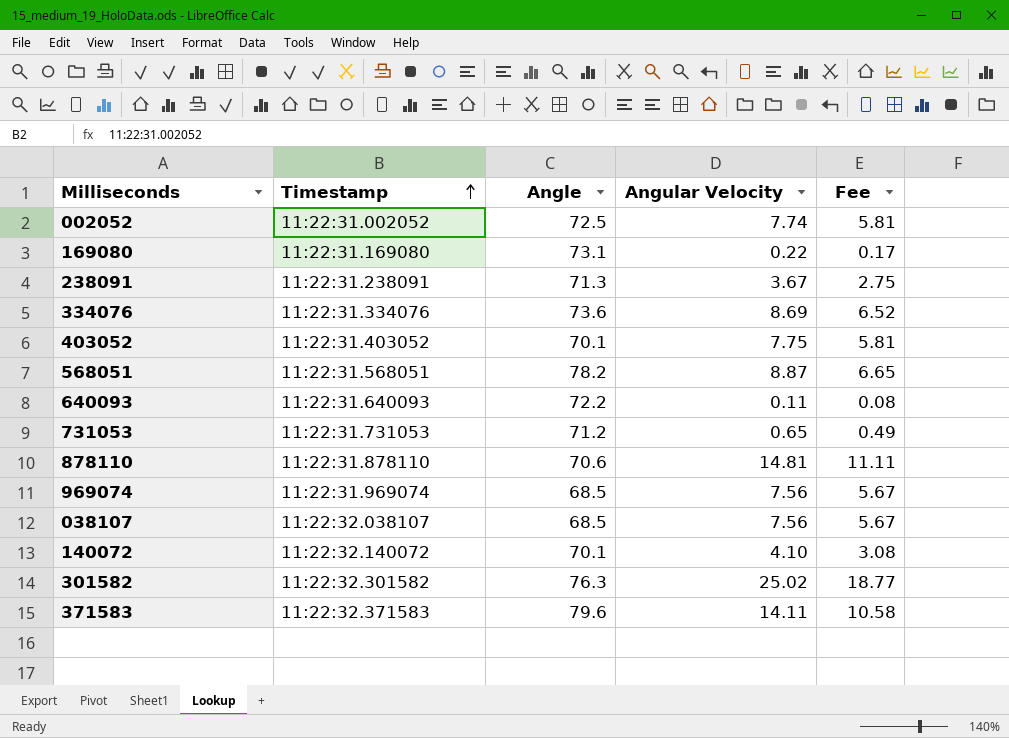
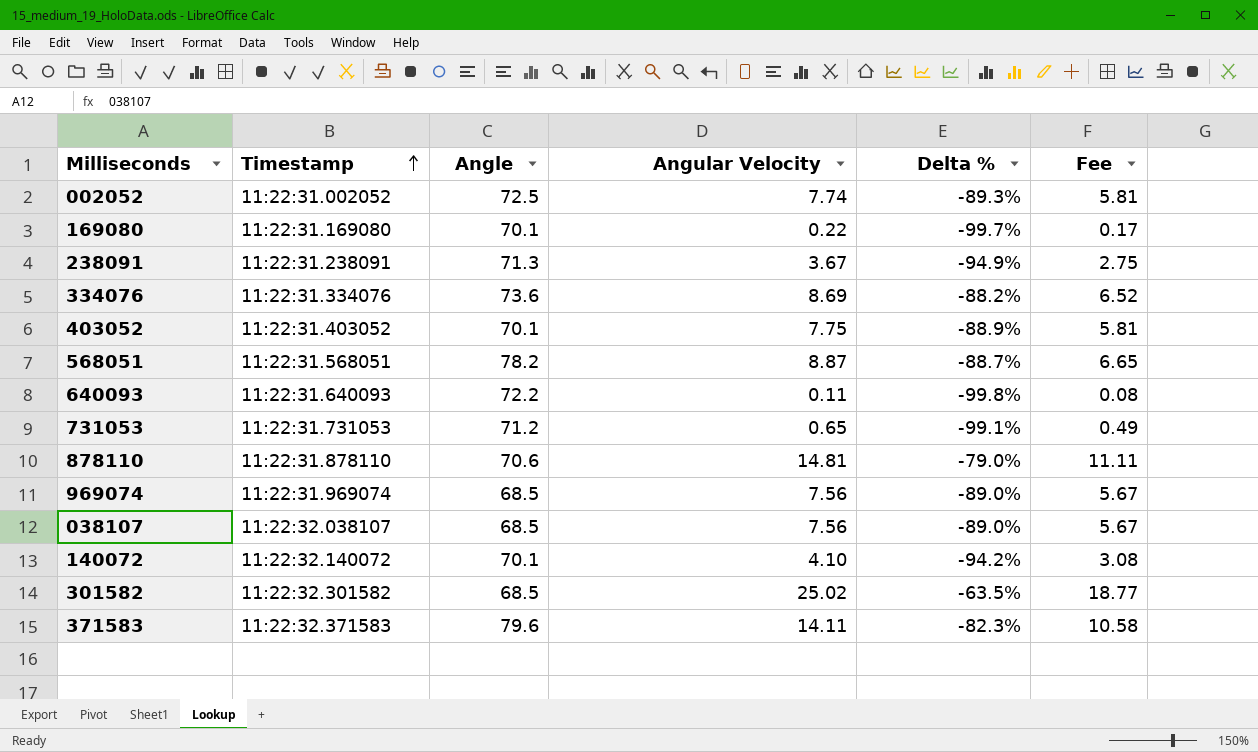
column Delta % | formula: none -> ([Angular Velocity] - [Angle]) / [Angle]
169080 | Angle: 73.1 -> 70.1
301582 | Angle: 76.3 -> 68.5

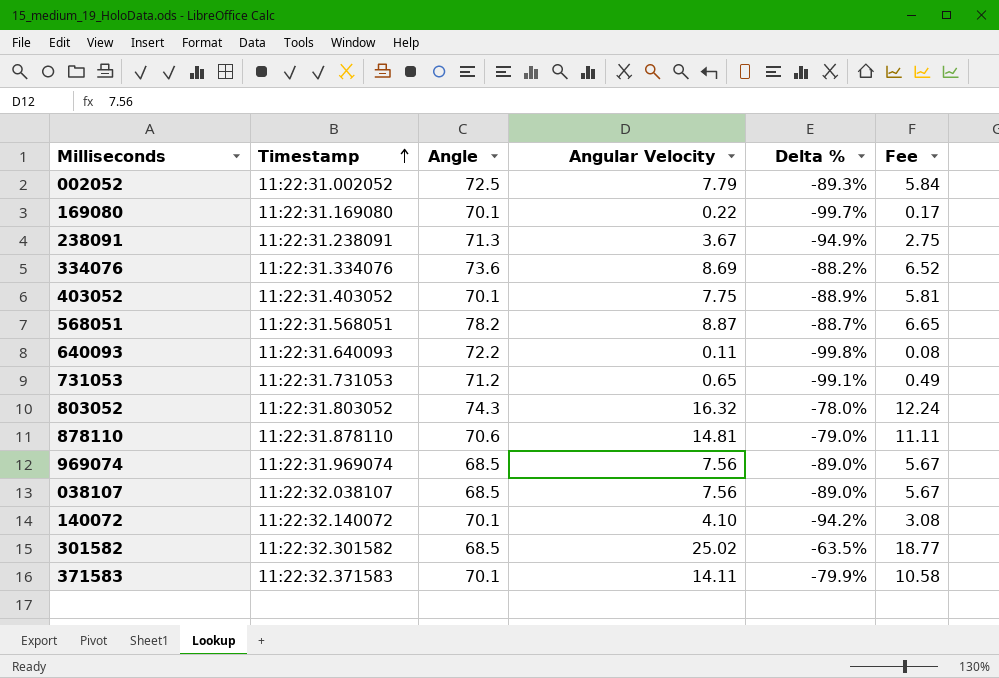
002052 | Angular Velocity: 7.74 -> 7.79
002052 | Fee: 5.81 -> 5.84
row 803052: none -> 11:22:31.803052 | 74.3 | 16.32 | -78.0% | 12.24
371583 | Angle: 79.6 -> 70.1
371583 | Delta %: -82.3% -> -79.9%

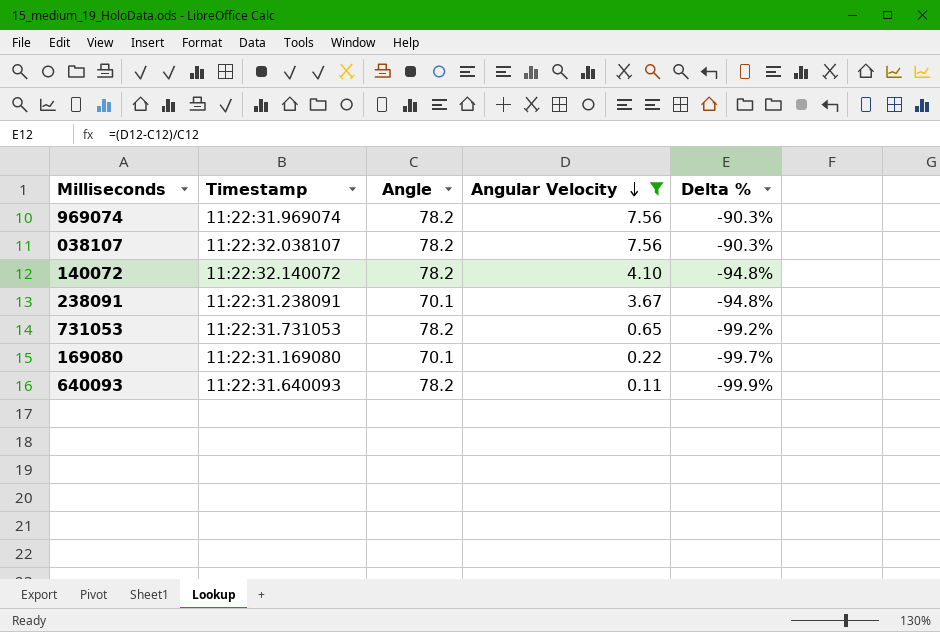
filter: none -> Angular Velocity <= 7.56
row order: Timestamp ascending -> Angular Velocity descending
column Fee | formula: [Angular Velocity] * 0.75 -> none
969074 | Angle: 68.5 -> 78.2
969074 | Delta %: -89.0% -> -90.3%
038107 | Angle: 68.5 -> 78.2
038107 | Delta %: -89.0% -> -90.3%
140072 | Angle: 70.1 -> 78.2
140072 | Delta %: -94.2% -> -94.8%
238091 | Angle: 71.3 -> 70.1
238091 | Delta %: -94.9% -> -94.8%
731053 | Angle: 71.2 -> 78.2
731053 | Delta %: -99.1% -> -99.2%
640093 | Angle: 72.2 -> 78.2
640093 | Delta %: -99.8% -> -99.9%

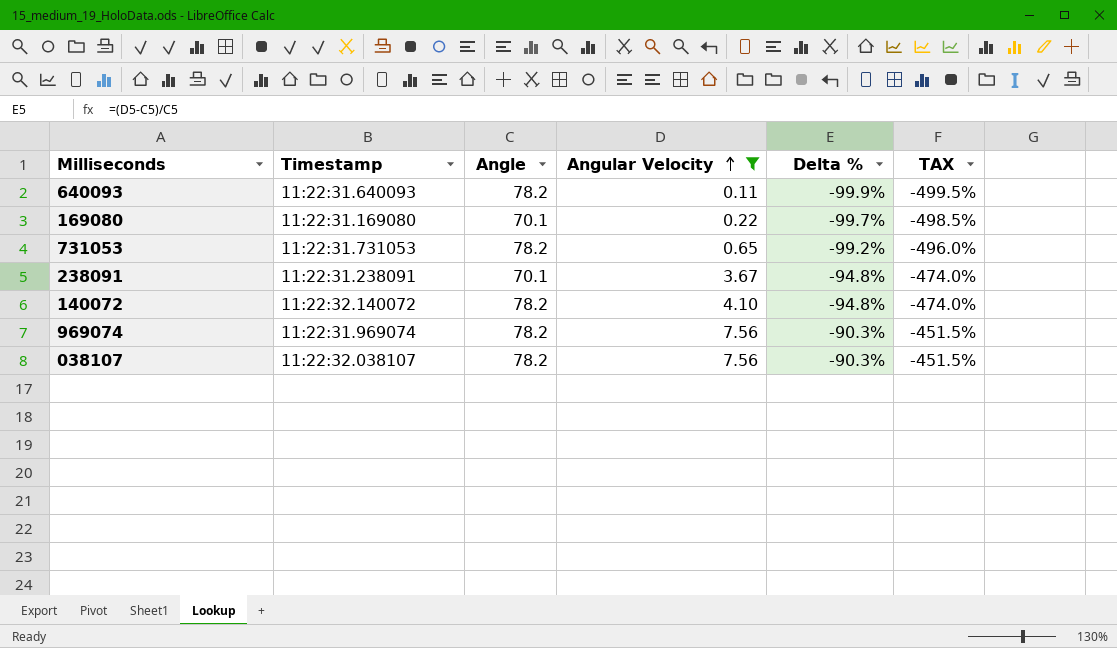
row order: Angular Velocity descending -> Angular Velocity ascending
column TAX | formula: none -> [Delta %] * 5

